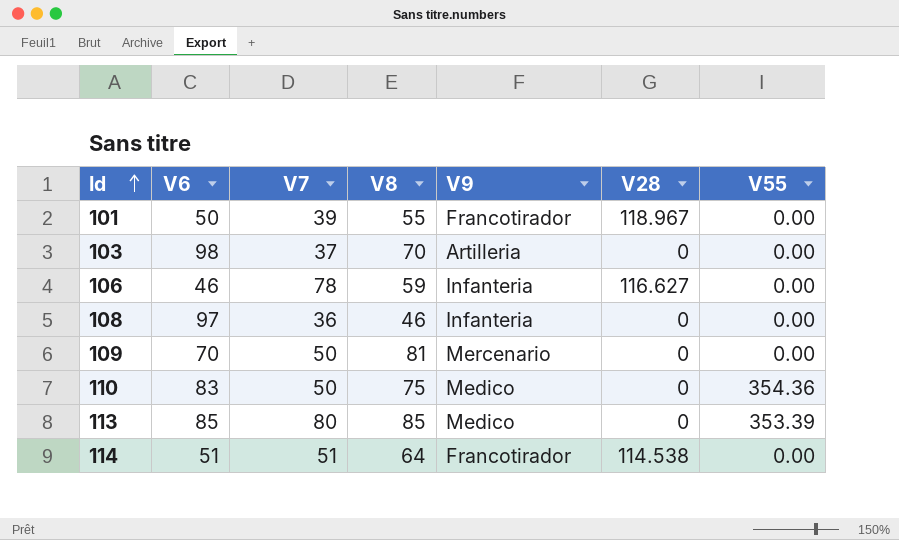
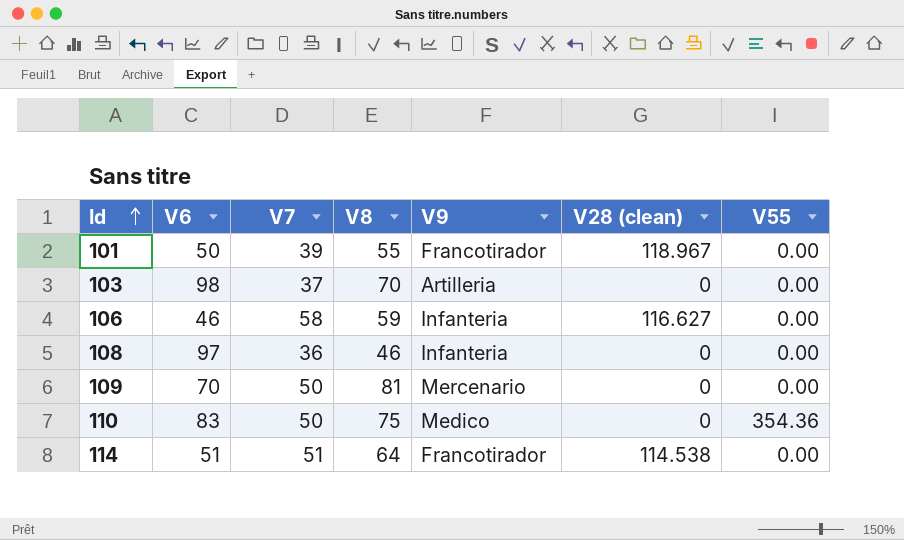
column name: V28 -> V28 (clean)
row 113: 85 | 80 | 85 | Medico | 0 | 353.39 -> none
106 | V7: 78 -> 58

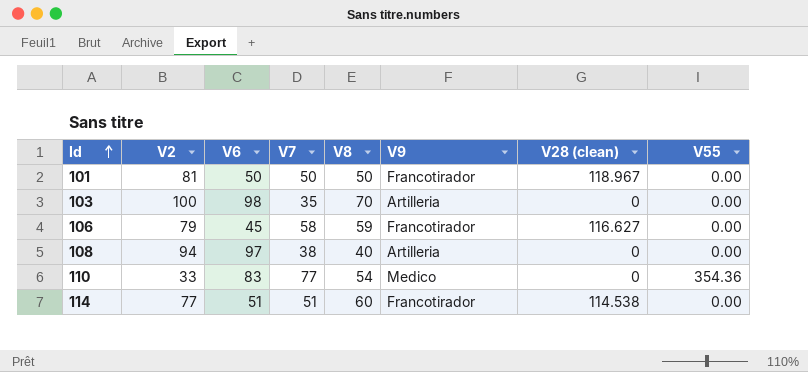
column V2 | position: none -> 2
row 109: 70 | 50 | 81 | Mercenario | 0 | 0.00 -> none
101 | V7: 39 -> 50
101 | V8: 55 -> 50
103 | V7: 37 -> 35
106 | V6: 46 -> 45
106 | V9: Infanteria -> Francotirador
108 | V7: 36 -> 38
108 | V8: 46 -> 40
108 | V9: Infanteria -> Artilleria
110 | V7: 50 -> 77
110 | V8: 75 -> 54
114 | V8: 64 -> 60

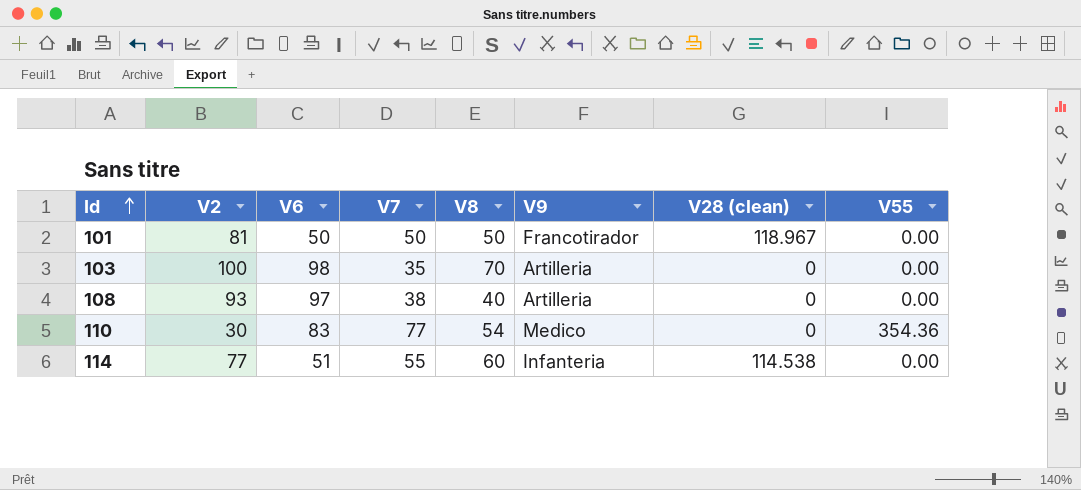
row 106: 79 | 45 | 58 | 59 | Francotirador | 116.627 | 0.00 -> none
108 | V2: 94 -> 93
110 | V2: 33 -> 30
114 | V7: 51 -> 55
114 | V9: Francotirador -> Infanteria

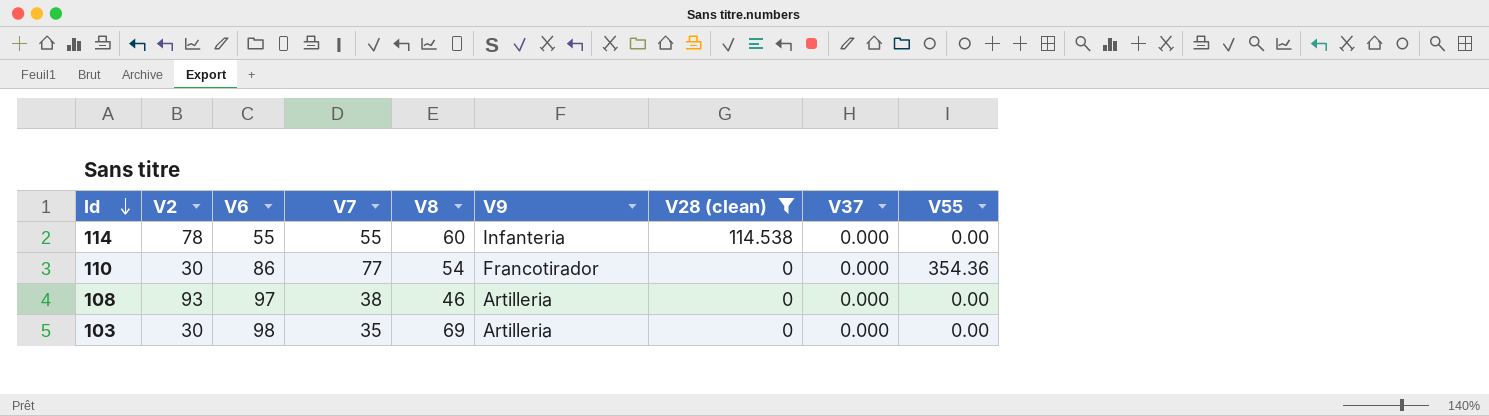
filter: none -> V28 (clean) != 118.967
row order: Id ascending -> Id descending
column V37 | position: none -> 8
114 | V2: 77 -> 78
114 | V6: 51 -> 55
110 | V6: 83 -> 86
110 | V9: Medico -> Francotirador
108 | V8: 40 -> 46
103 | V2: 100 -> 30
103 | V8: 70 -> 69

